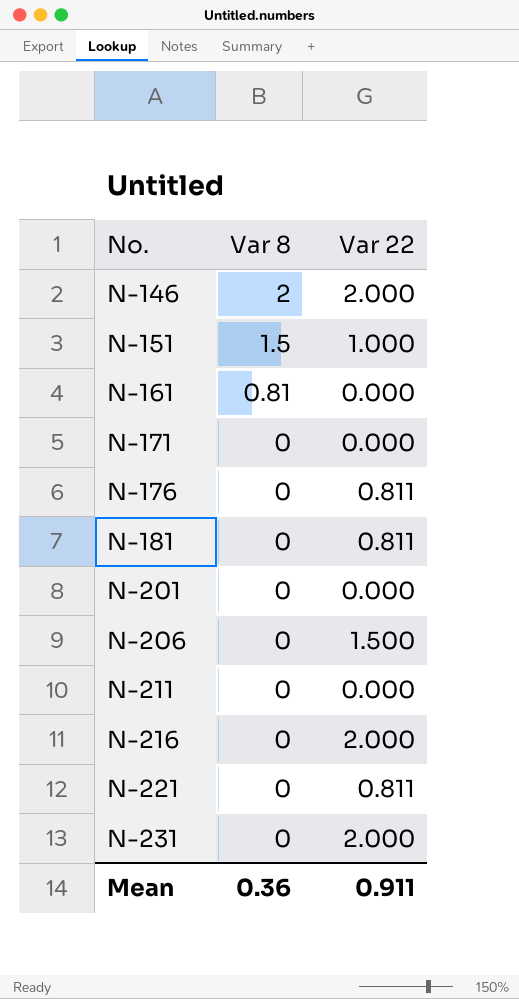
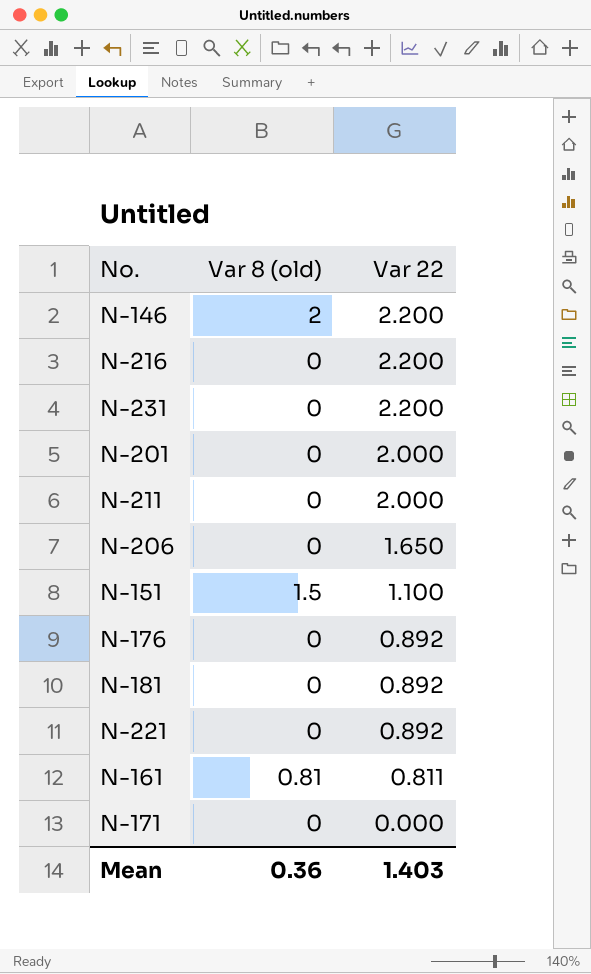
row order: No. ascending -> Var 22 descending
column name: Var 8 -> Var 8 (old)
N-146 | Var 22: 2.000 -> 2.200
N-216 | Var 22: 2.000 -> 2.200
N-231 | Var 22: 2.000 -> 2.200
N-201 | Var 22: 0.000 -> 2.000
N-211 | Var 22: 0.000 -> 2.000
N-206 | Var 22: 1.500 -> 1.650
N-151 | Var 22: 1.000 -> 1.100
N-176 | Var 22: 0.811 -> 0.892
N-181 | Var 22: 0.811 -> 0.892
N-221 | Var 22: 0.811 -> 0.892
N-161 | Var 22: 0.000 -> 0.811
Mean | Var 22: 0.911 -> 1.403

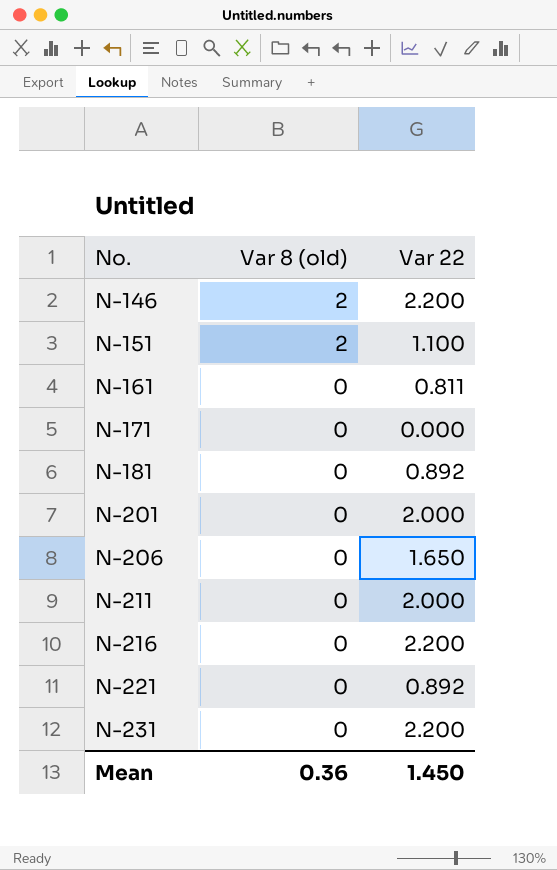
row order: Var 22 descending -> No. ascending
row N-176: 0 | 0.892 -> none
N-151 | Var 8 (old): 1.5 -> 2
N-161 | Var 8 (old): 0.81 -> 0
Mean | Var 22: 1.403 -> 1.450

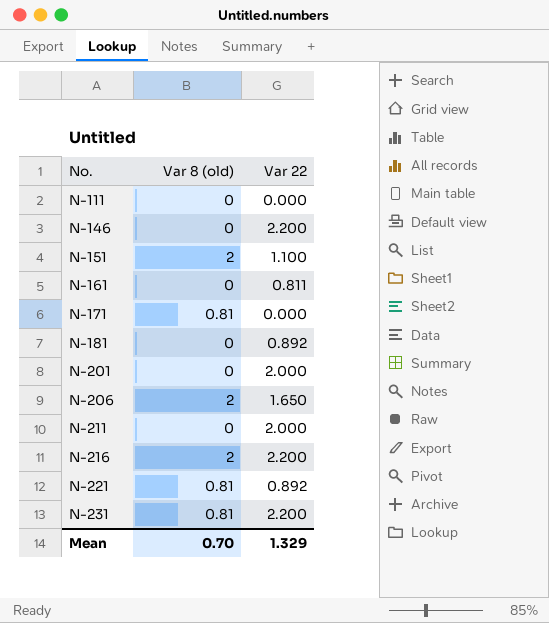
row N-111: none -> 0 | 0.000
N-146 | Var 8 (old): 2 -> 0
N-171 | Var 8 (old): 0 -> 0.81
N-206 | Var 8 (old): 0 -> 2
N-216 | Var 8 (old): 0 -> 2
N-221 | Var 8 (old): 0 -> 0.81
N-231 | Var 8 (old): 0 -> 0.81
Mean | Var 8 (old): 0.36 -> 0.70
Mean | Var 22: 1.450 -> 1.329

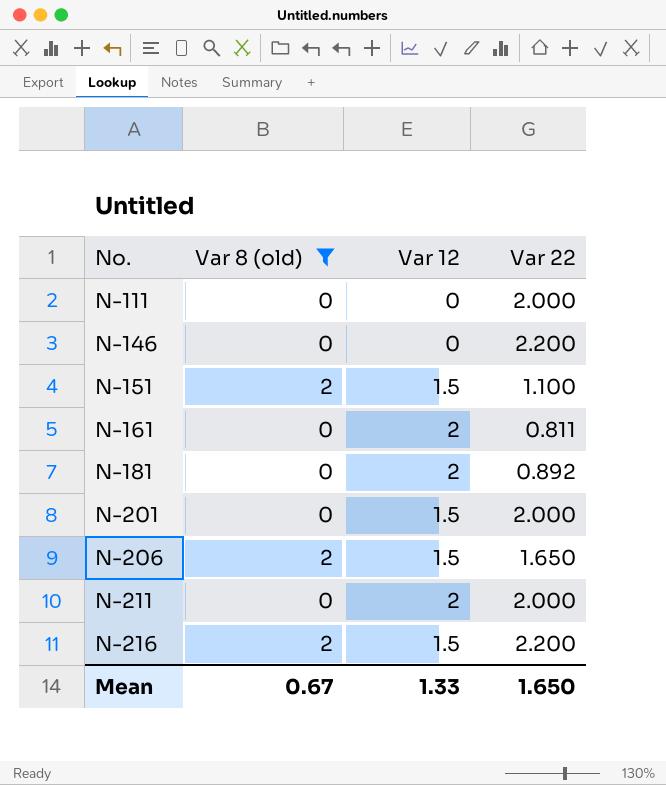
filter: none -> Var 8 (old) != 0.81
column Var 12 | position: none -> 3
N-111 | Var 22: 0.000 -> 2.000
Mean | Var 8 (old): 0.70 -> 0.67
Mean | Var 22: 1.329 -> 1.650

